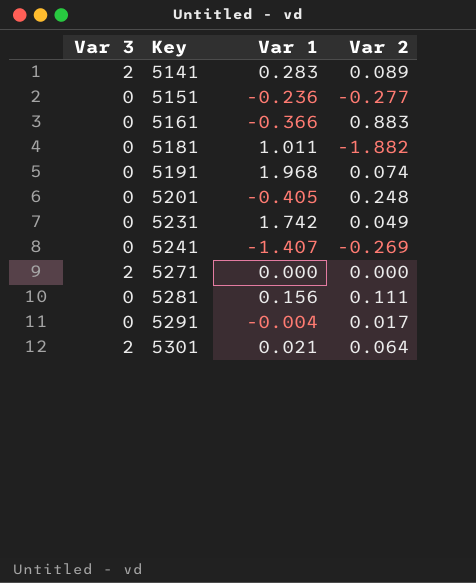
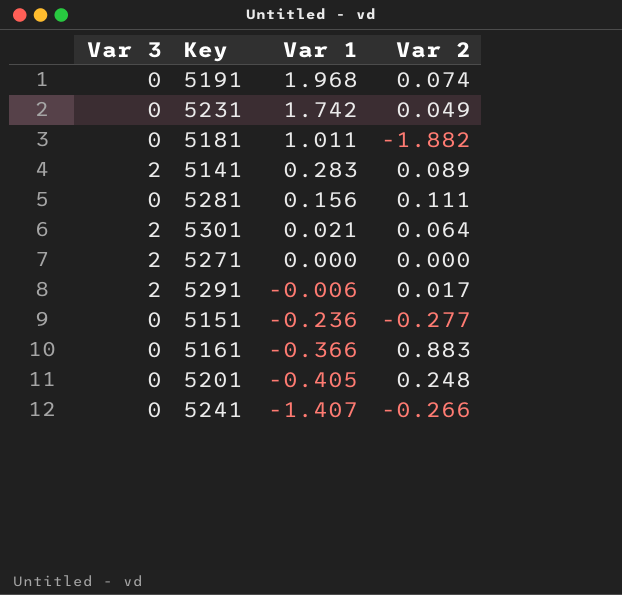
row order: Key ascending -> Var 1 descending
5291 | Var 3: 0 -> 2
5291 | Var 1: -0.004 -> -0.006
5241 | Var 2: -0.269 -> -0.266

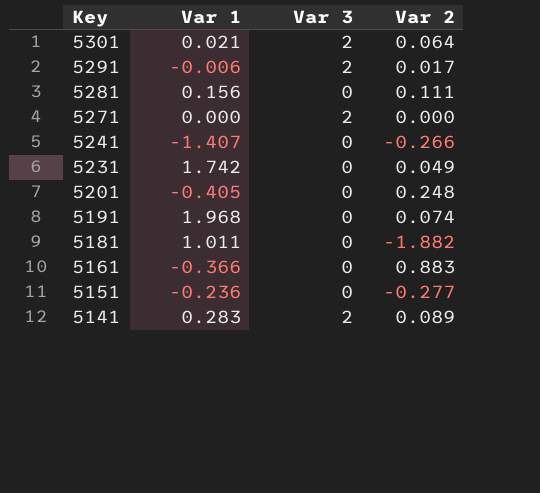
row order: Var 1 descending -> Key descending
column Var 3 | position: 1 -> 3

